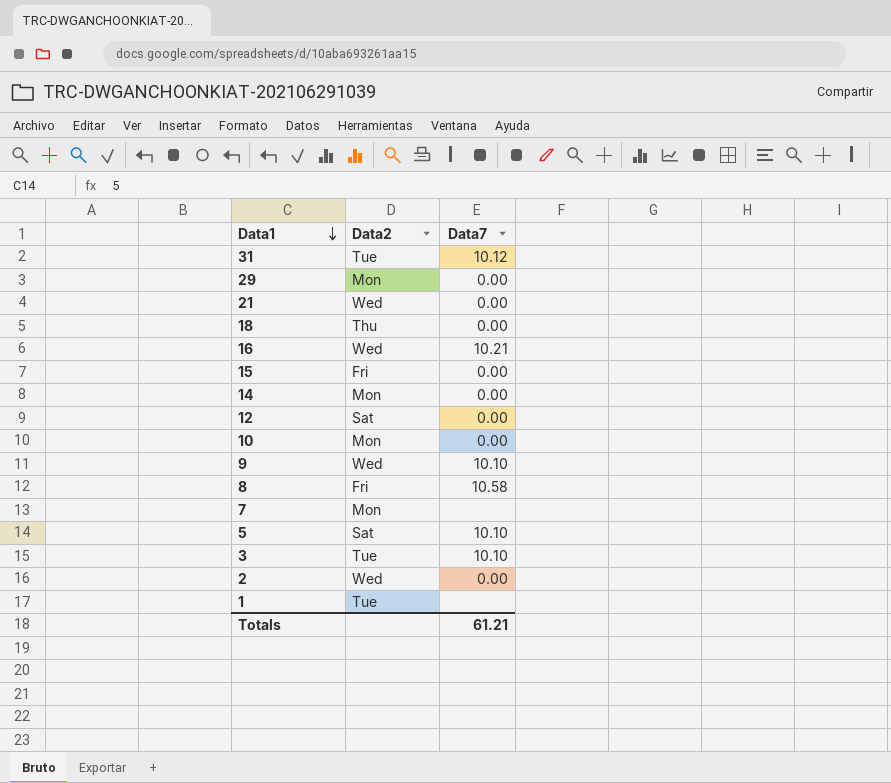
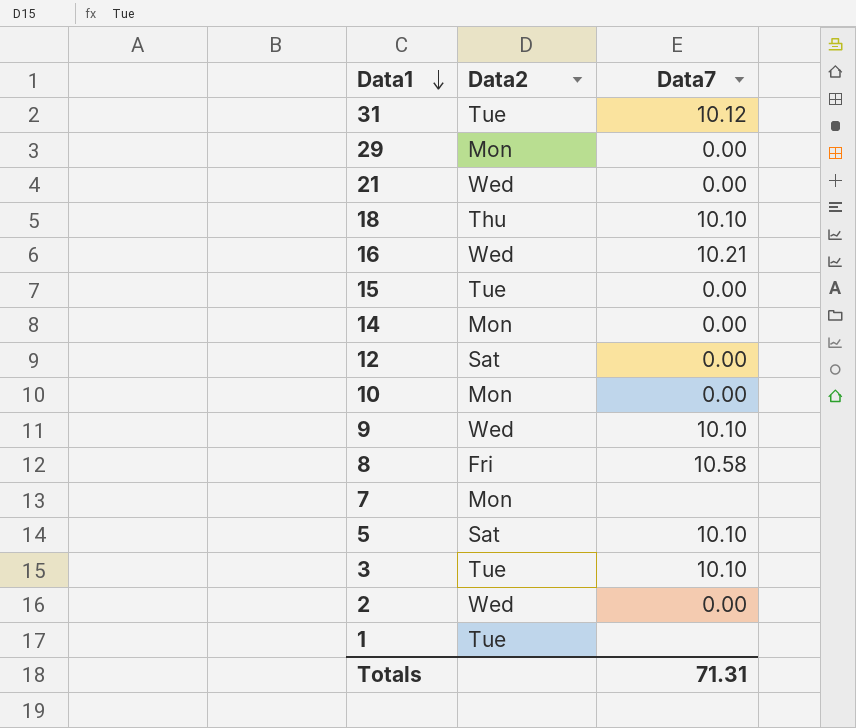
18 | Data7: 0.00 -> 10.10
15 | Data2: Fri -> Tue
Totals | Data7: 61.21 -> 71.31

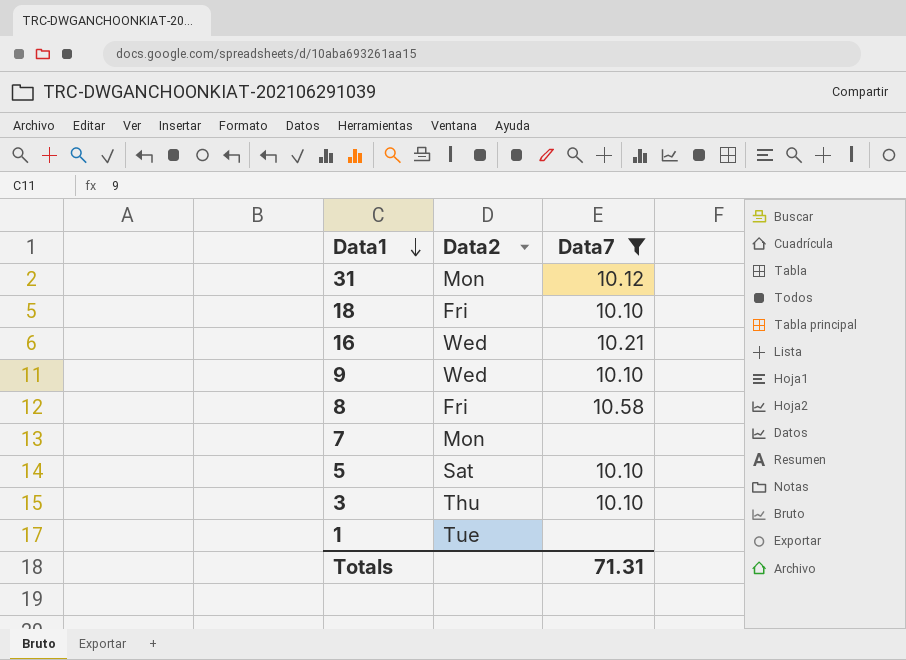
filter: none -> Data7 != 0.00
31 | Data2: Tue -> Mon
18 | Data2: Thu -> Fri
3 | Data2: Tue -> Thu

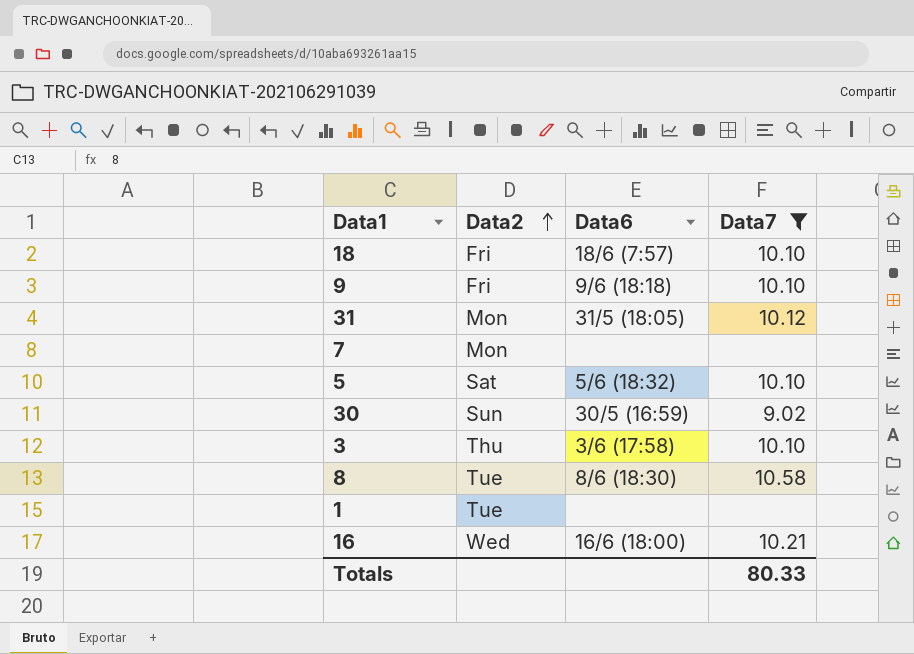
row order: Data1 descending -> Data2 ascending
column Data6 | position: none -> 3
9 | Data2: Wed -> Fri
row 30: none -> Sun | 30/5 (16:59) | 9.02
8 | Data2: Fri -> Tue
Totals | Data7: 71.31 -> 80.33

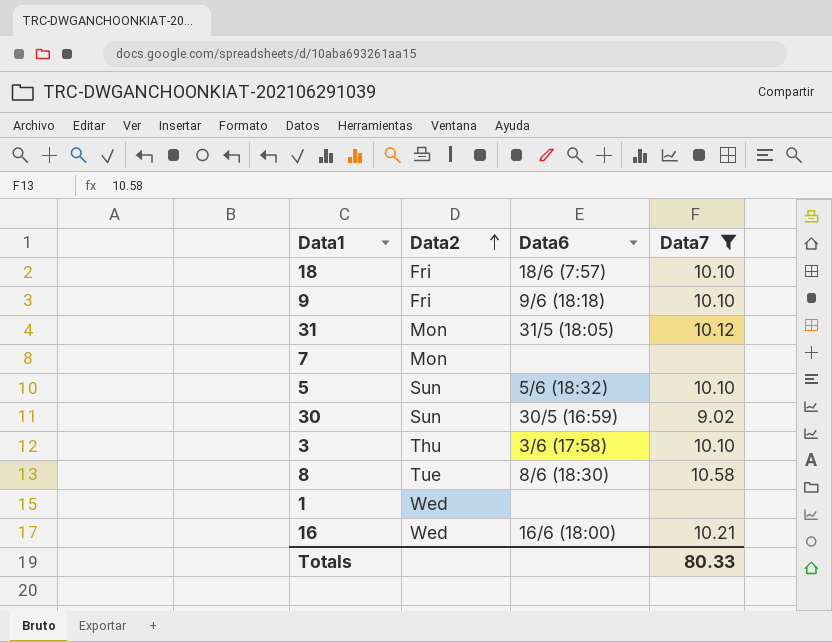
5 | Data2: Sat -> Sun
1 | Data2: Tue -> Wed

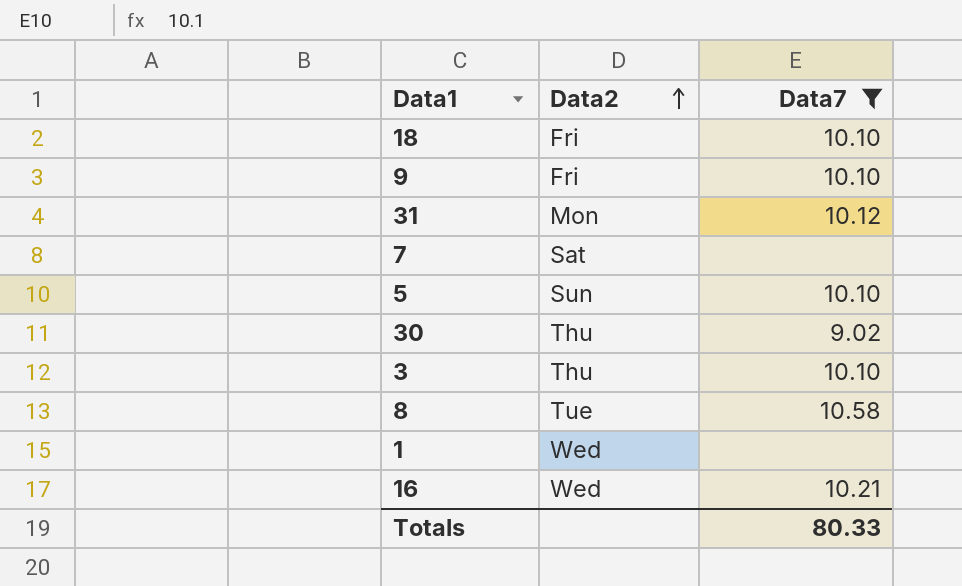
column Data6 | position: 3 -> none
7 | Data2: Mon -> Sat
30 | Data2: Sun -> Thu

